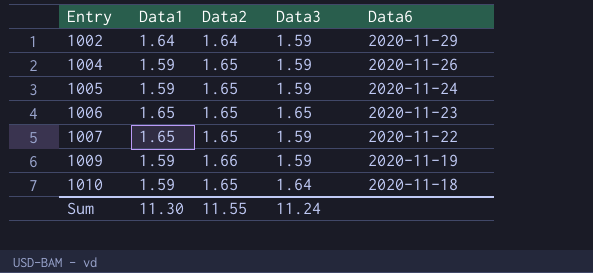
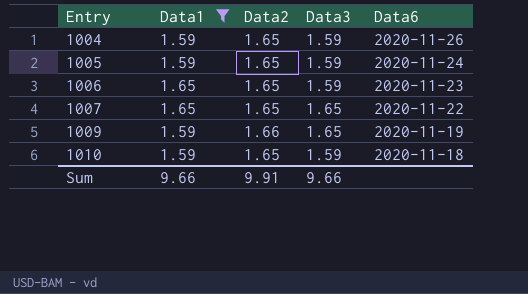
filter: none -> Data1 != 1.64
1006 | Data3: 1.65 -> 1.59
1007 | Data3: 1.59 -> 1.65
1009 | Data3: 1.59 -> 1.65
1010 | Data3: 1.64 -> 1.59
Sum | Data1: 11.30 -> 9.66
Sum | Data2: 11.55 -> 9.91
Sum | Data3: 11.24 -> 9.66

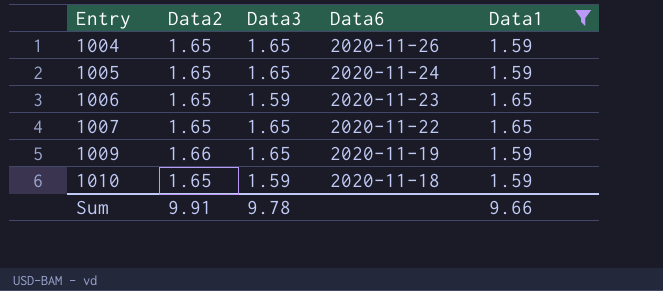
column Data1 | position: 2 -> 5
1004 | Data3: 1.59 -> 1.65
1005 | Data3: 1.59 -> 1.65
Sum | Data3: 9.66 -> 9.78

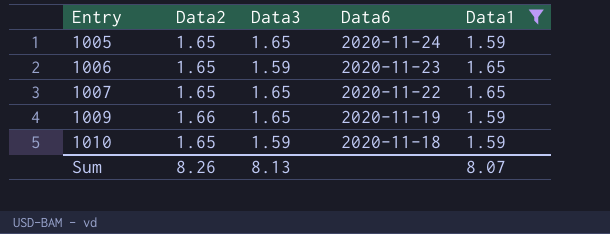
row 1004: 1.65 | 1.65 | 2020-11-26 | 1.59 -> none
Sum | Data2: 9.91 -> 8.26
Sum | Data3: 9.78 -> 8.13
Sum | Data1: 9.66 -> 8.07

